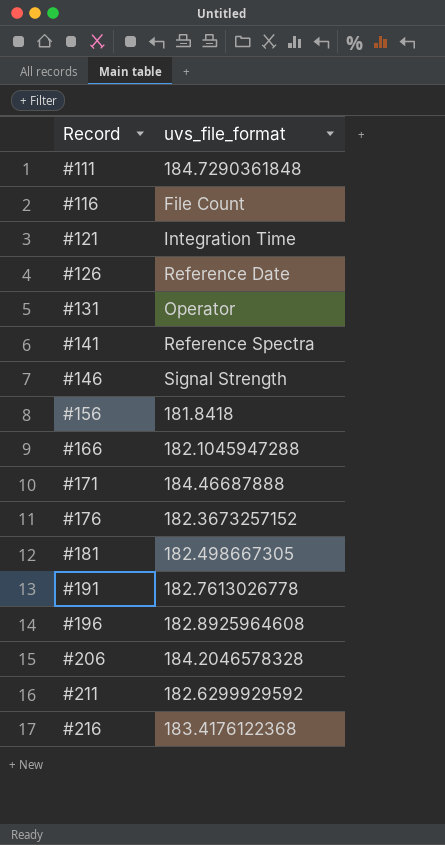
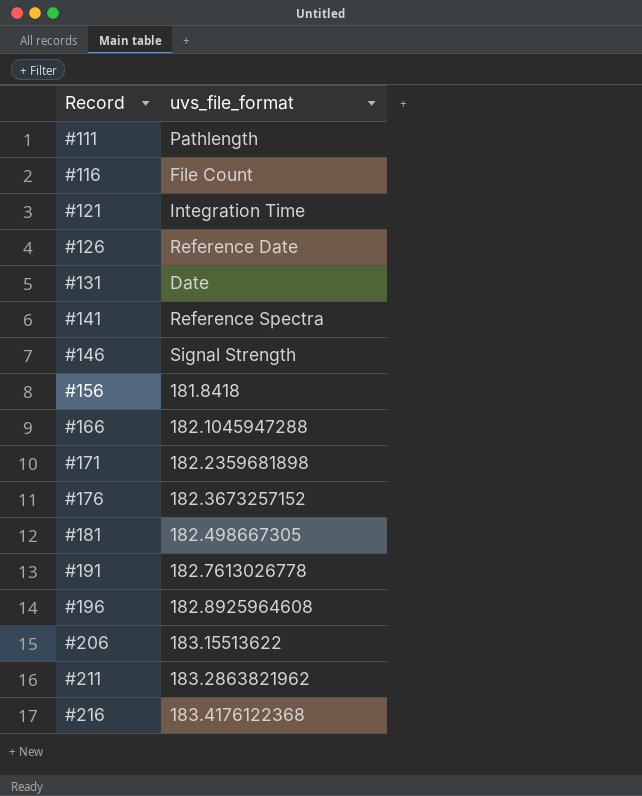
#111 | uvs_file_format: 184.7290361848 -> Pathlength
#131 | uvs_file_format: Operator -> Date
#171 | uvs_file_format: 184.46687888 -> 182.2359681898
#206 | uvs_file_format: 184.2046578328 -> 183.15513622
#211 | uvs_file_format: 182.6299929592 -> 183.2863821962

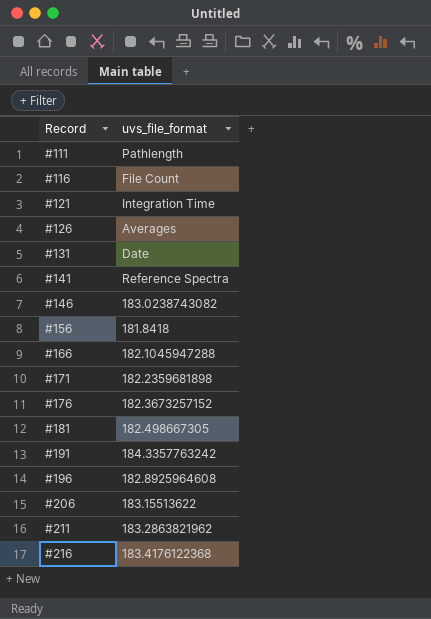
#126 | uvs_file_format: Reference Date -> Averages
#146 | uvs_file_format: Signal Strength -> 183.0238743082
#191 | uvs_file_format: 182.7613026778 -> 184.3357763242

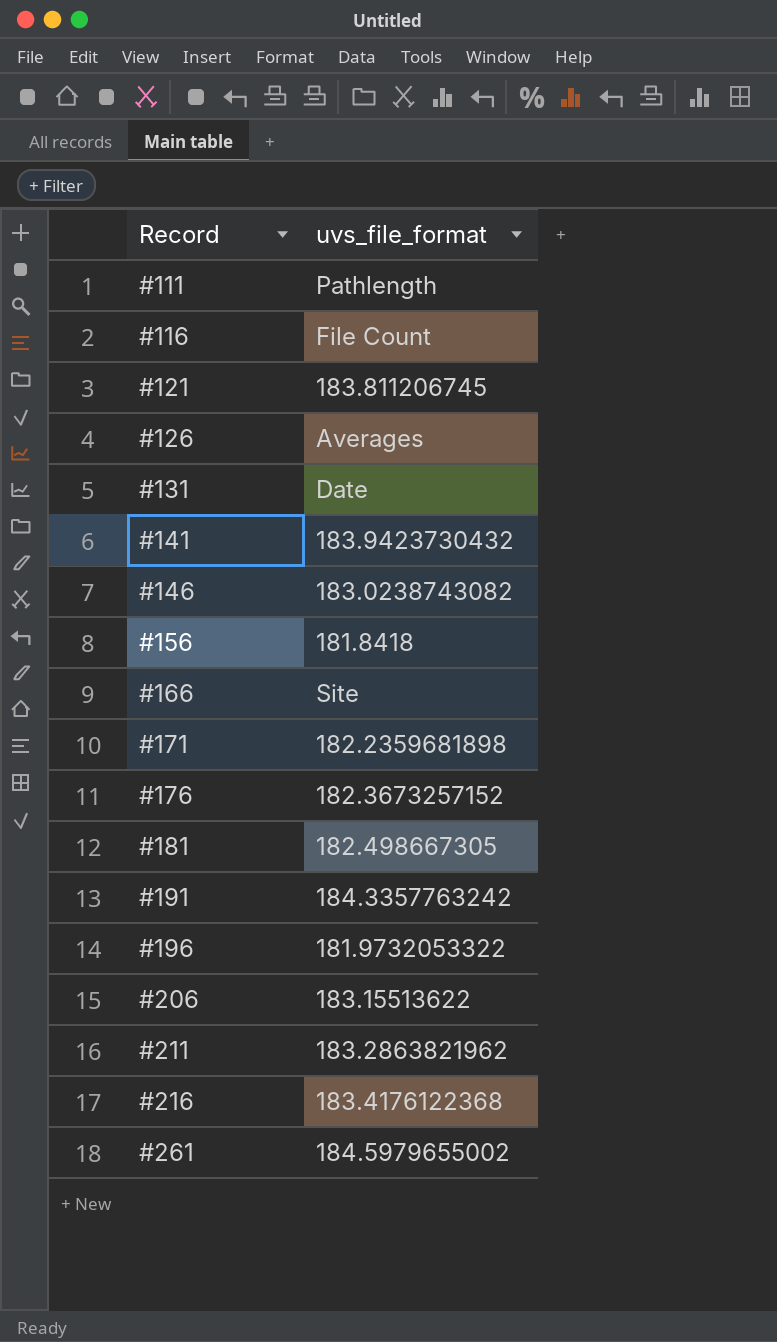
#121 | uvs_file_format: Integration Time -> 183.811206745
#141 | uvs_file_format: Reference Spectra -> 183.9423730432
#166 | uvs_file_format: 182.1045947288 -> Site
#196 | uvs_file_format: 182.8925964608 -> 181.9732053322
row #261: none -> 184.5979655002

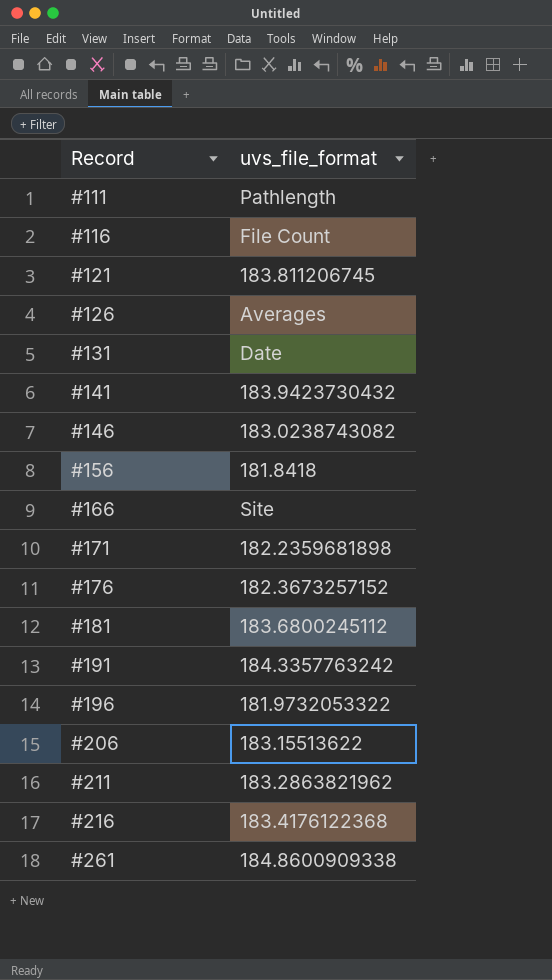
#181 | uvs_file_format: 182.498667305 -> 183.6800245112
#261 | uvs_file_format: 184.5979655002 -> 184.8600909338

